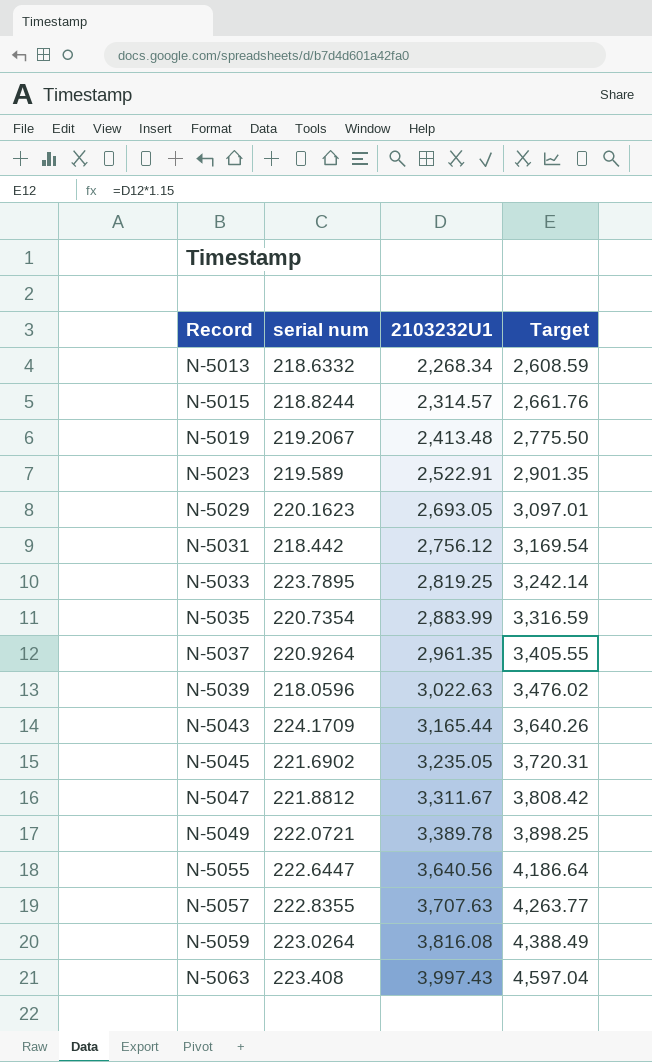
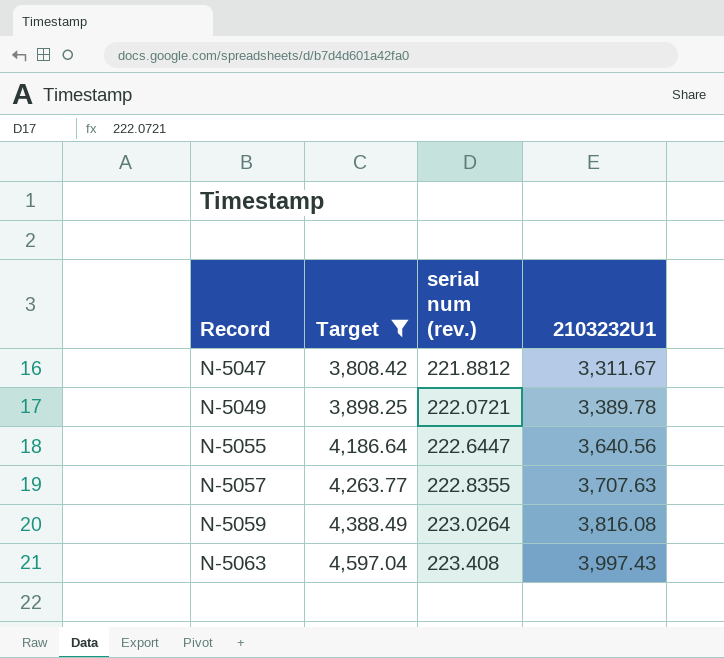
filter: none -> Target >= 3,808.42
column Target | position: 4 -> 2
column name: serial num -> serial num (rev.)

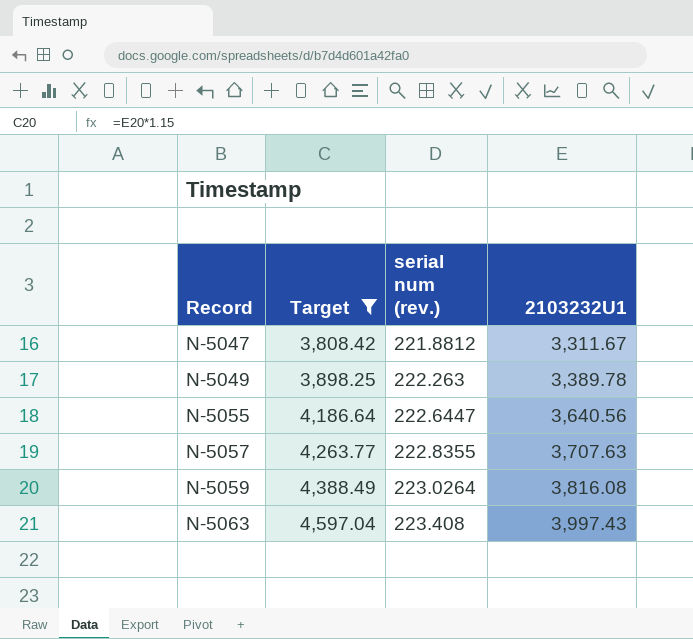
N-5049 | serial num (rev.): 222.0721 -> 222.263

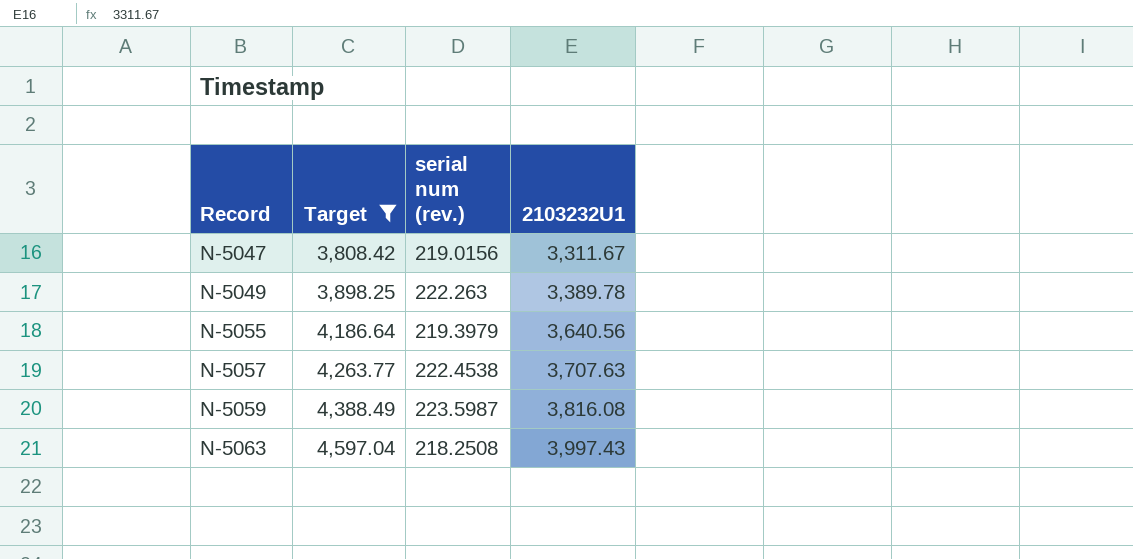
N-5047 | serial num (rev.): 221.8812 -> 219.0156
N-5055 | serial num (rev.): 222.6447 -> 219.3979
N-5057 | serial num (rev.): 222.8355 -> 222.4538
N-5059 | serial num (rev.): 223.0264 -> 223.5987
N-5063 | serial num (rev.): 223.408 -> 218.2508

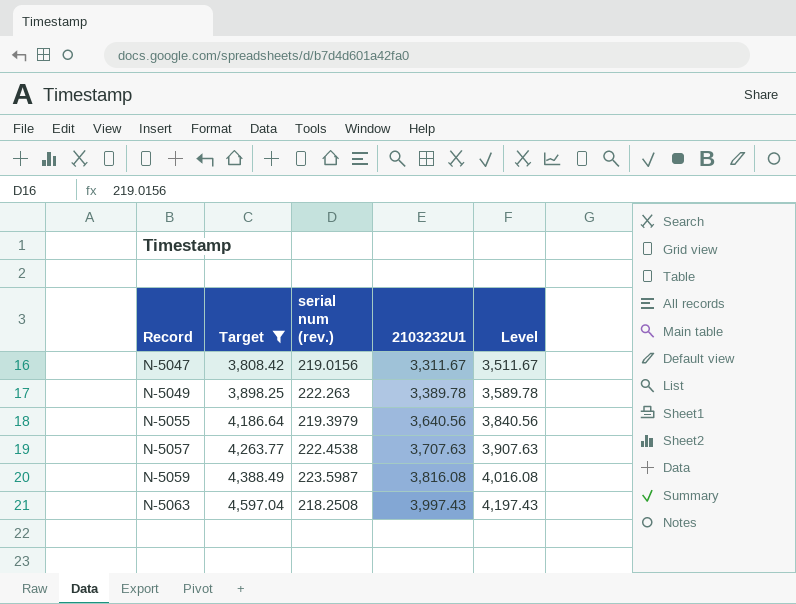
column Level | formula: none -> [2103232U1] + 200

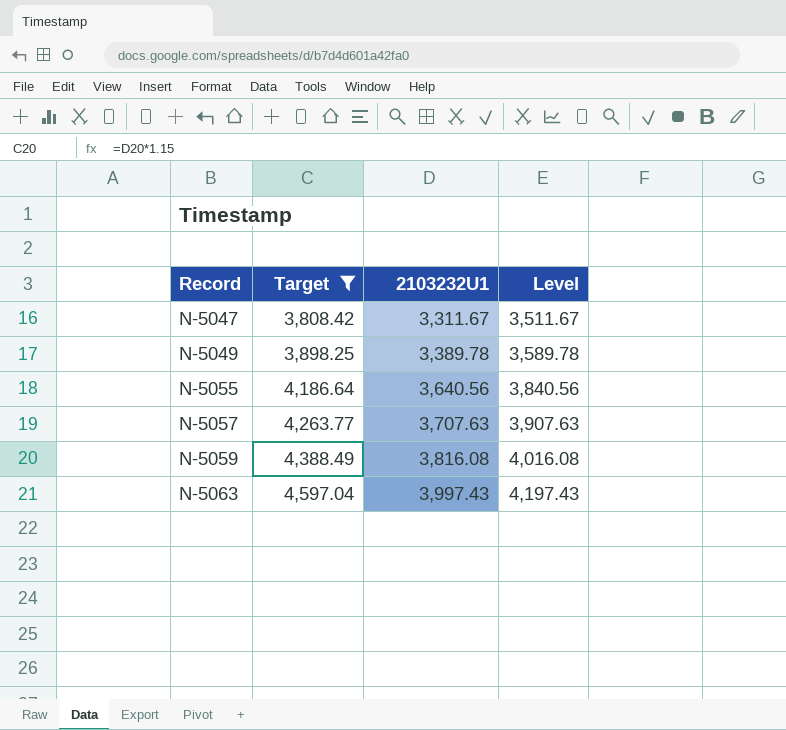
column serial num (rev.) | position: 3 -> none

